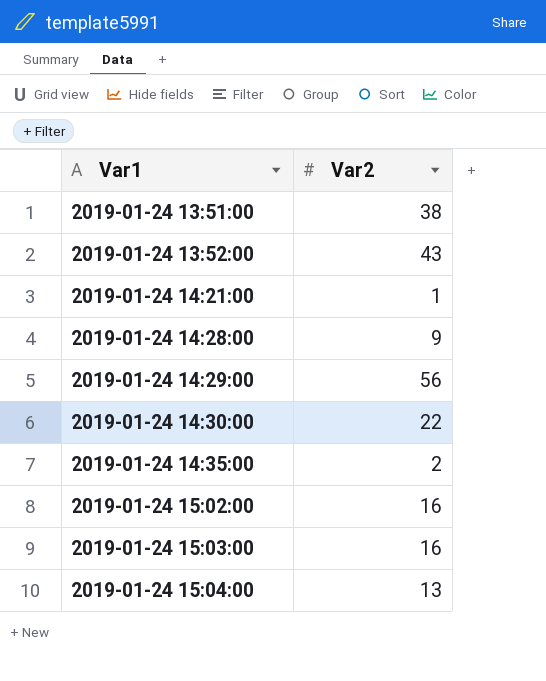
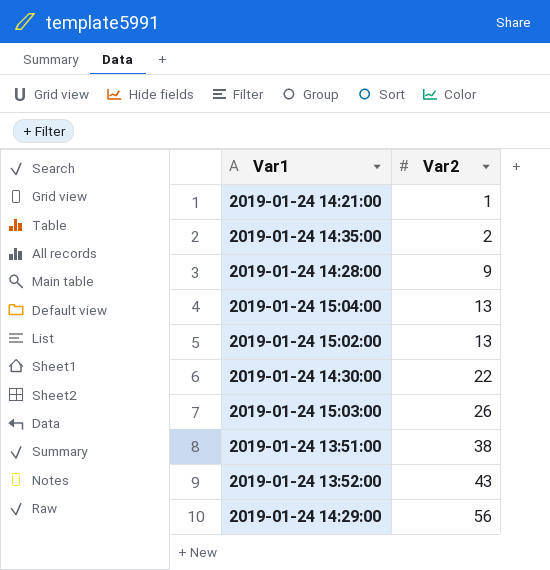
row order: Var1 ascending -> Var2 ascending
2019-01-24 15:02:00 | Var2: 16 -> 13
2019-01-24 15:03:00 | Var2: 16 -> 26

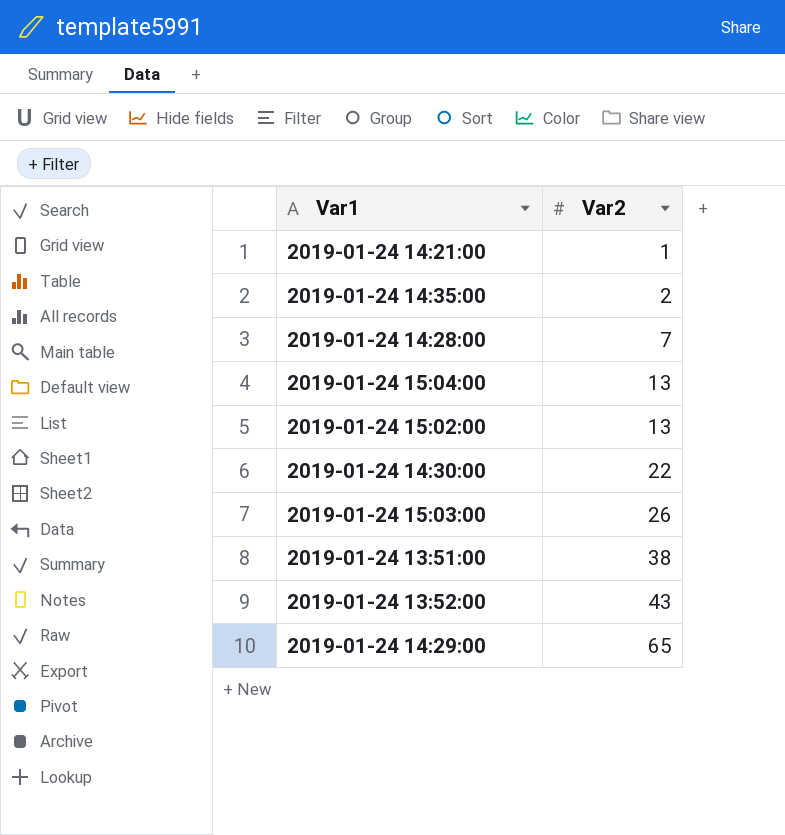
2019-01-24 14:28:00 | Var2: 9 -> 7
2019-01-24 14:29:00 | Var2: 56 -> 65

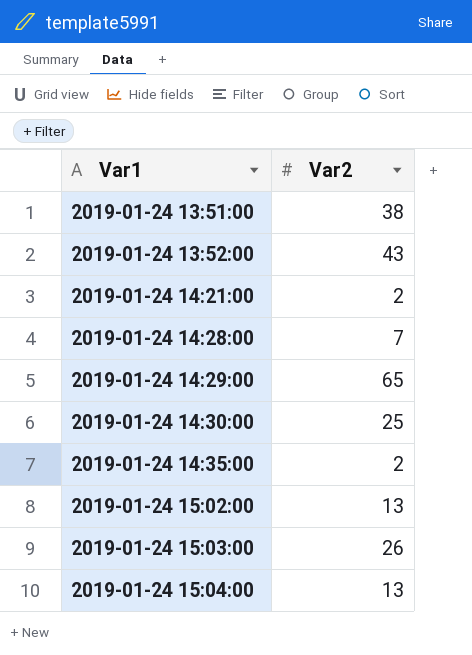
row order: Var2 ascending -> Var1 ascending
2019-01-24 14:21:00 | Var2: 1 -> 2
2019-01-24 14:30:00 | Var2: 22 -> 25

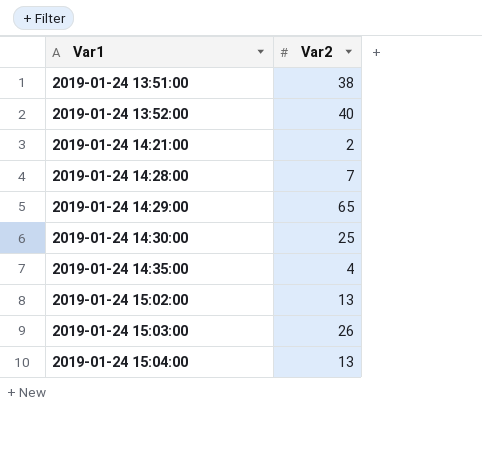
2019-01-24 13:52:00 | Var2: 43 -> 40
2019-01-24 14:35:00 | Var2: 2 -> 4

